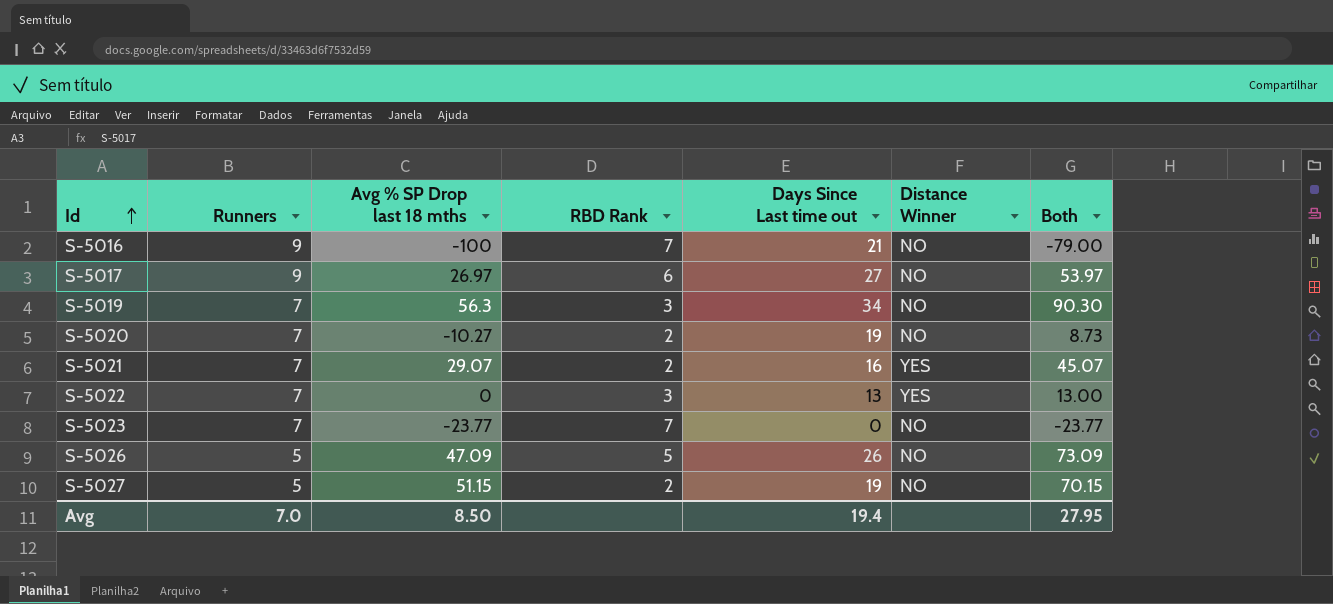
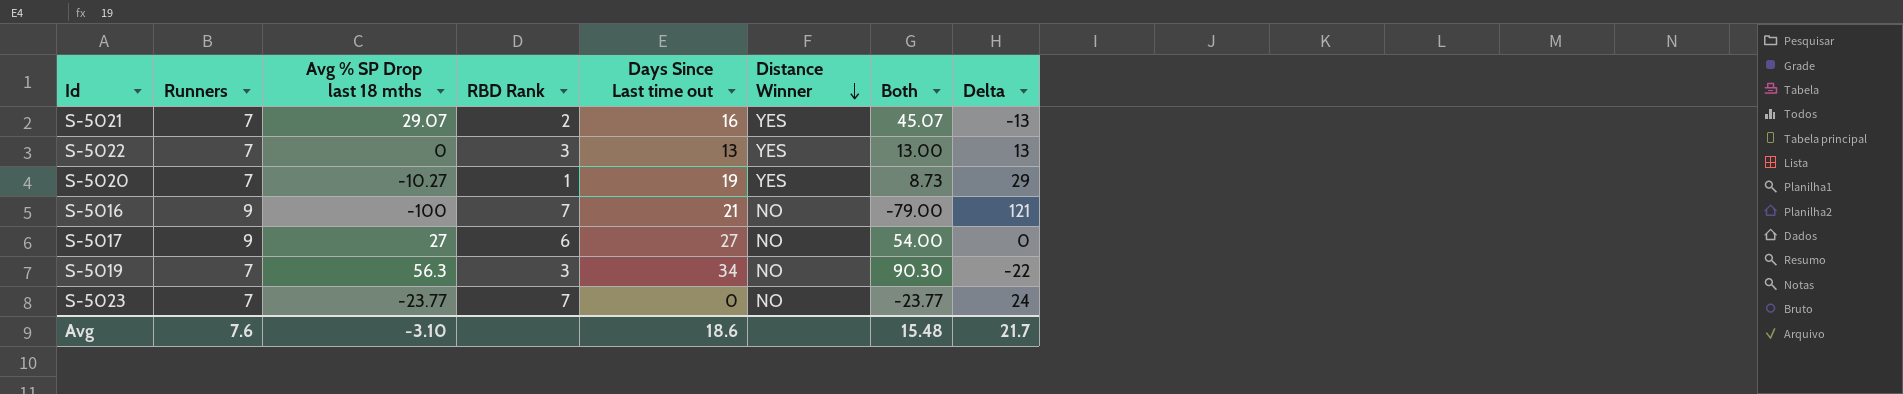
row order: Id ascending -> Distance Winner descending
column Delta | formula: none -> [Days Since Last time out] - [Avg % SP Drop last 18 mths]
row S-5026: 5 | 47.09 | 5 | 26 | NO | 73.09 -> none
row S-5027: 5 | 51.15 | 2 | 19 | NO | 70.15 -> none
S-5020 | RBD Rank: 2 -> 1
S-5020 | Distance Winner: NO -> YES
S-5017 | Avg % SP Drop last 18 mths: 26.97 -> 27
S-5017 | Both: 53.97 -> 54.00
Avg | Runners: 7.0 -> 7.6
Avg | Avg % SP Drop last 18 mths: 8.50 -> -3.10
Avg | Days Since Last time out: 19.4 -> 18.6
Avg | Both: 27.95 -> 15.48

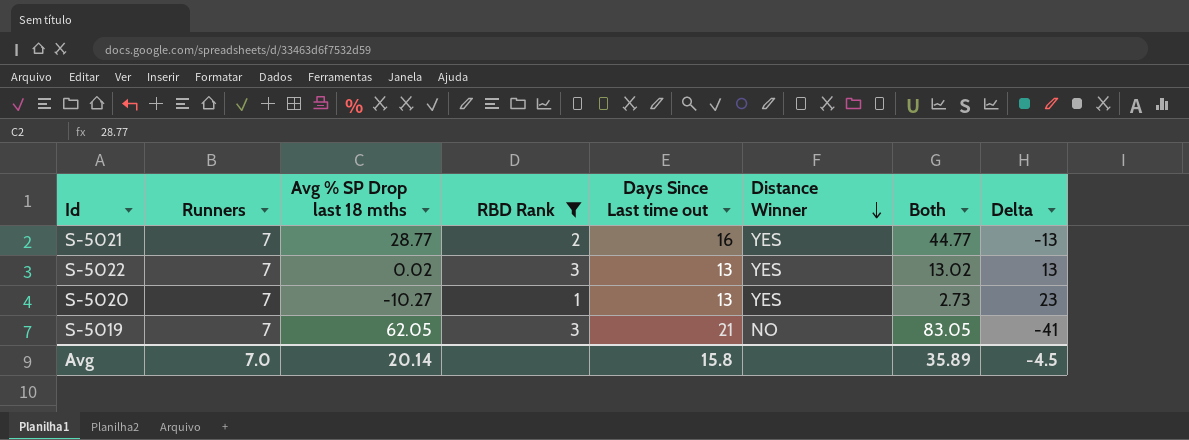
filter: none -> RBD Rank <= 3
S-5021 | Avg % SP Drop last 18 mths: 29.07 -> 28.77
S-5021 | Both: 45.07 -> 44.77
S-5022 | Avg % SP Drop last 18 mths: 0 -> 0.02
S-5022 | Both: 13.00 -> 13.02
S-5020 | Days Since Last time out: 19 -> 13
S-5020 | Both: 8.73 -> 2.73
S-5020 | Delta: 29 -> 23
S-5019 | Avg % SP Drop last 18 mths: 56.3 -> 62.05
S-5019 | Days Since Last time out: 34 -> 21
S-5019 | Both: 90.30 -> 83.05
S-5019 | Delta: -22 -> -41
Avg | Runners: 7.6 -> 7.0
Avg | Avg % SP Drop last 18 mths: -3.10 -> 20.14
Avg | Days Since Last time out: 18.6 -> 15.8
Avg | Both: 15.48 -> 35.89
Avg | Delta: 21.7 -> -4.5

